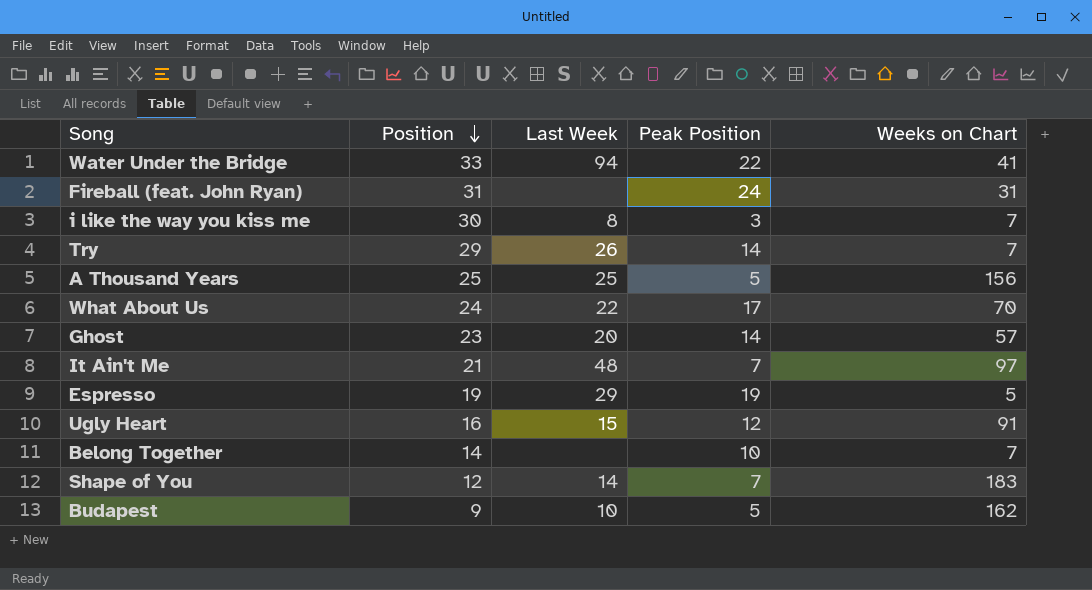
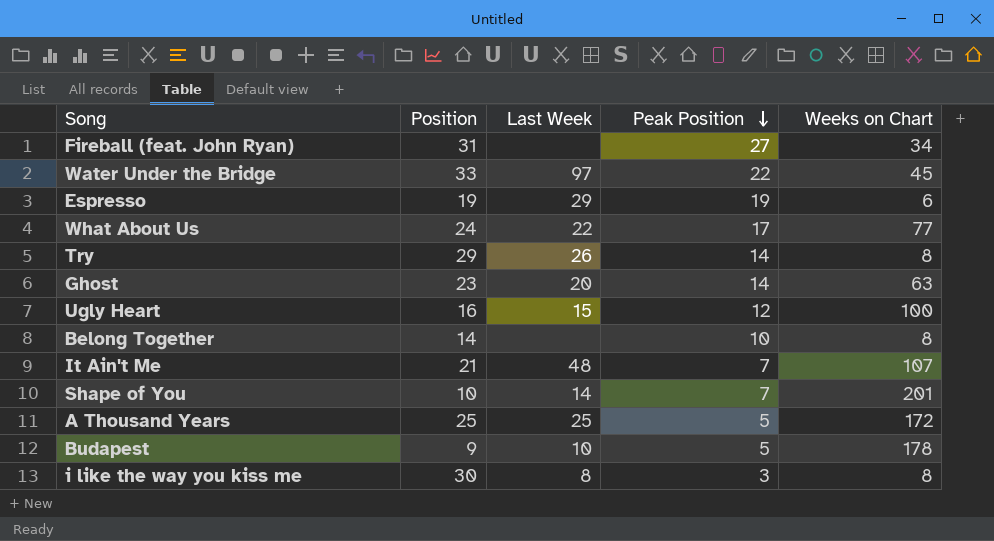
row order: Position descending -> Peak Position descending
Fireball (feat. John Ryan) | Peak Position: 24 -> 27
Fireball (feat. John Ryan) | Weeks on Chart: 31 -> 34
Water Under the Bridge | Last Week: 94 -> 97
Water Under the Bridge | Weeks on Chart: 41 -> 45
Espresso | Weeks on Chart: 5 -> 6
What About Us | Weeks on Chart: 70 -> 77
Try | Weeks on Chart: 7 -> 8
Ghost | Weeks on Chart: 57 -> 63
Ugly Heart | Weeks on Chart: 91 -> 100
Belong Together | Weeks on Chart: 7 -> 8
It Ain't Me | Weeks on Chart: 97 -> 107
Shape of You | Position: 12 -> 10
Shape of You | Weeks on Chart: 183 -> 201
A Thousand Years | Weeks on Chart: 156 -> 172
Budapest | Weeks on Chart: 162 -> 178
i like the way you kiss me | Weeks on Chart: 7 -> 8

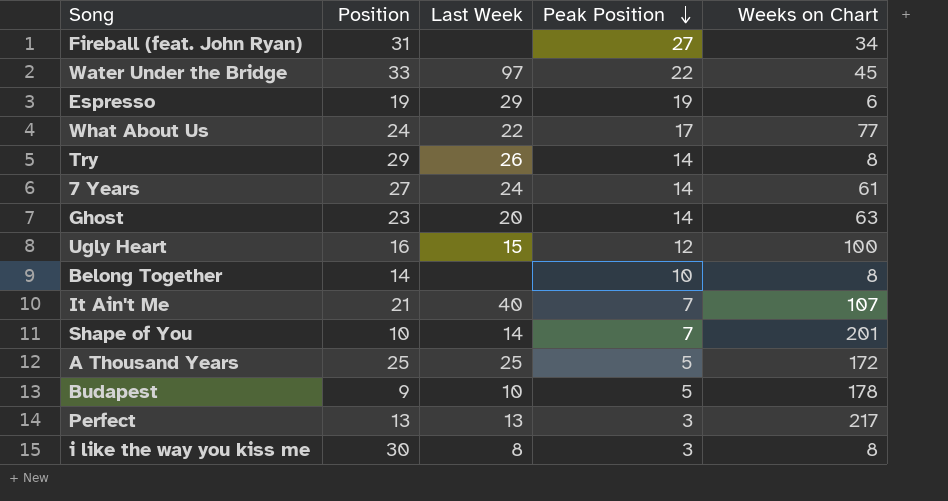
row 7 Years: none -> 27 | 24 | 14 | 61
It Ain't Me | Last Week: 48 -> 40
row Perfect: none -> 13 | 13 | 3 | 217

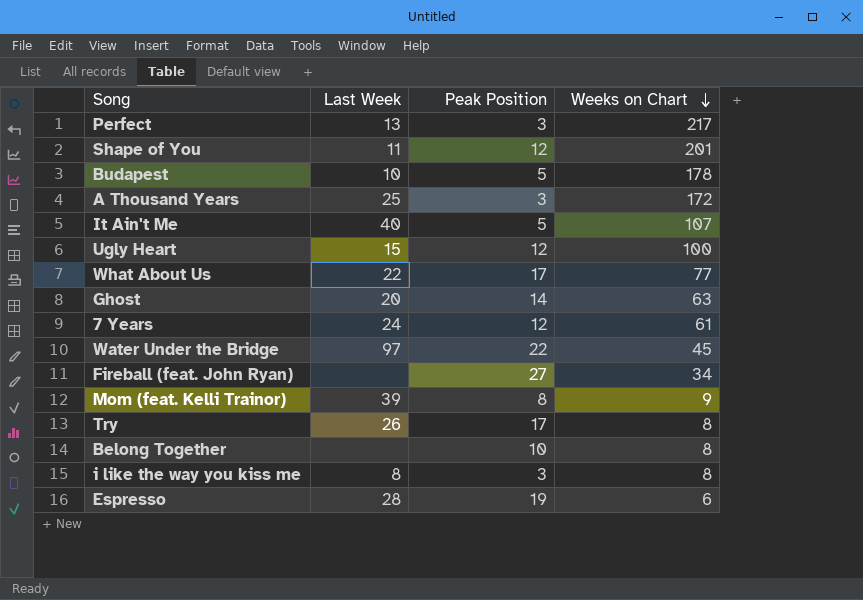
row order: Peak Position descending -> Weeks on Chart descending
column Position | position: 2 -> none
Shape of You | Last Week: 14 -> 11
Shape of You | Peak Position: 7 -> 12
A Thousand Years | Peak Position: 5 -> 3
It Ain't Me | Peak Position: 7 -> 5
7 Years | Peak Position: 14 -> 12
row Mom (feat. Kelli Trainor): none -> 39 | 8 | 9
Try | Peak Position: 14 -> 17
Espresso | Last Week: 29 -> 28

